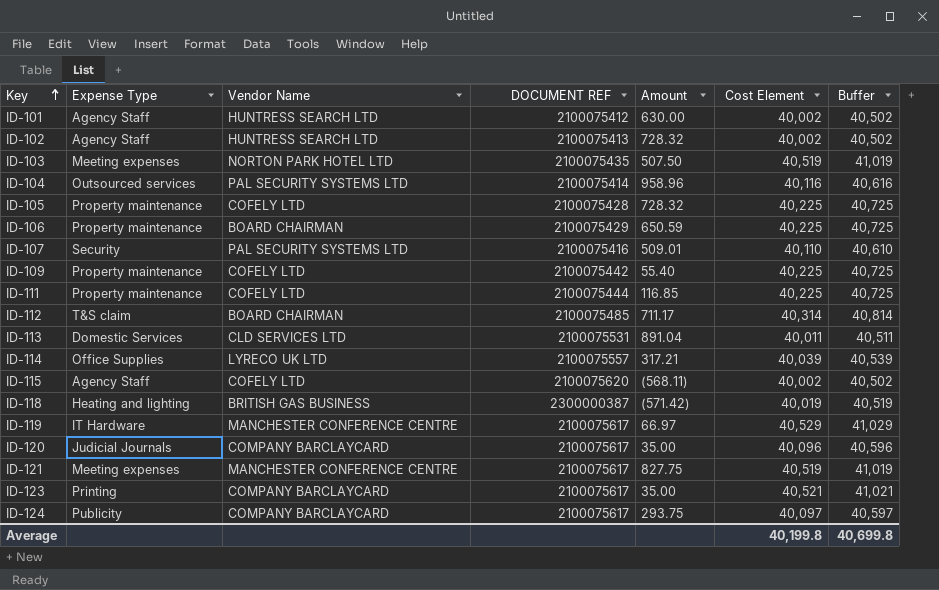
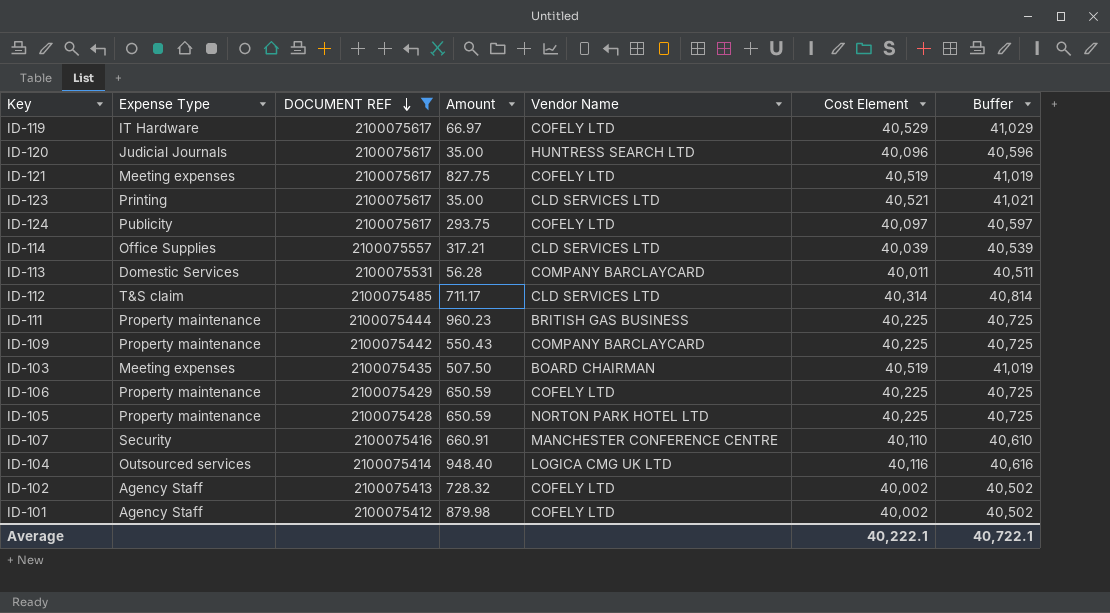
filter: none -> DOCUMENT REF <= 2100075617
row order: Key ascending -> DOCUMENT REF descending
column Vendor Name | position: 3 -> 5
ID-119 | Vendor Name: MANCHESTER CONFERENCE CENTRE -> COFELY LTD
ID-120 | Vendor Name: COMPANY BARCLAYCARD -> HUNTRESS SEARCH LTD
ID-121 | Vendor Name: MANCHESTER CONFERENCE CENTRE -> COFELY LTD
ID-123 | Vendor Name: COMPANY BARCLAYCARD -> CLD SERVICES LTD
ID-124 | Vendor Name: COMPANY BARCLAYCARD -> COFELY LTD
ID-114 | Vendor Name: LYRECO UK LTD -> CLD SERVICES LTD
ID-113 | Amount: 891.04 -> 56.28
ID-113 | Vendor Name: CLD SERVICES LTD -> COMPANY BARCLAYCARD
ID-112 | Vendor Name: BOARD CHAIRMAN -> CLD SERVICES LTD
ID-111 | Amount: 116.85 -> 960.23
ID-111 | Vendor Name: COFELY LTD -> BRITISH GAS BUSINESS
ID-109 | Amount: 55.40 -> 550.43
ID-109 | Vendor Name: COFELY LTD -> COMPANY BARCLAYCARD
ID-103 | Vendor Name: NORTON PARK HOTEL LTD -> BOARD CHAIRMAN
ID-106 | Vendor Name: BOARD CHAIRMAN -> COFELY LTD
ID-105 | Amount: 728.32 -> 650.59
ID-105 | Vendor Name: COFELY LTD -> NORTON PARK HOTEL LTD
ID-107 | Amount: 509.01 -> 660.91
ID-107 | Vendor Name: PAL SECURITY SYSTEMS LTD -> MANCHESTER CONFERENCE CENTRE
ID-104 | Amount: 958.96 -> 948.40
ID-104 | Vendor Name: PAL SECURITY SYSTEMS LTD -> LOGICA CMG UK LTD
ID-102 | Vendor Name: HUNTRESS SEARCH LTD -> COFELY LTD
ID-101 | Amount: 630.00 -> 879.98
ID-101 | Vendor Name: HUNTRESS SEARCH LTD -> COFELY LTD
Average | Cost Element: 40,199.8 -> 40,222.1
Average | Buffer: 40,699.8 -> 40,722.1

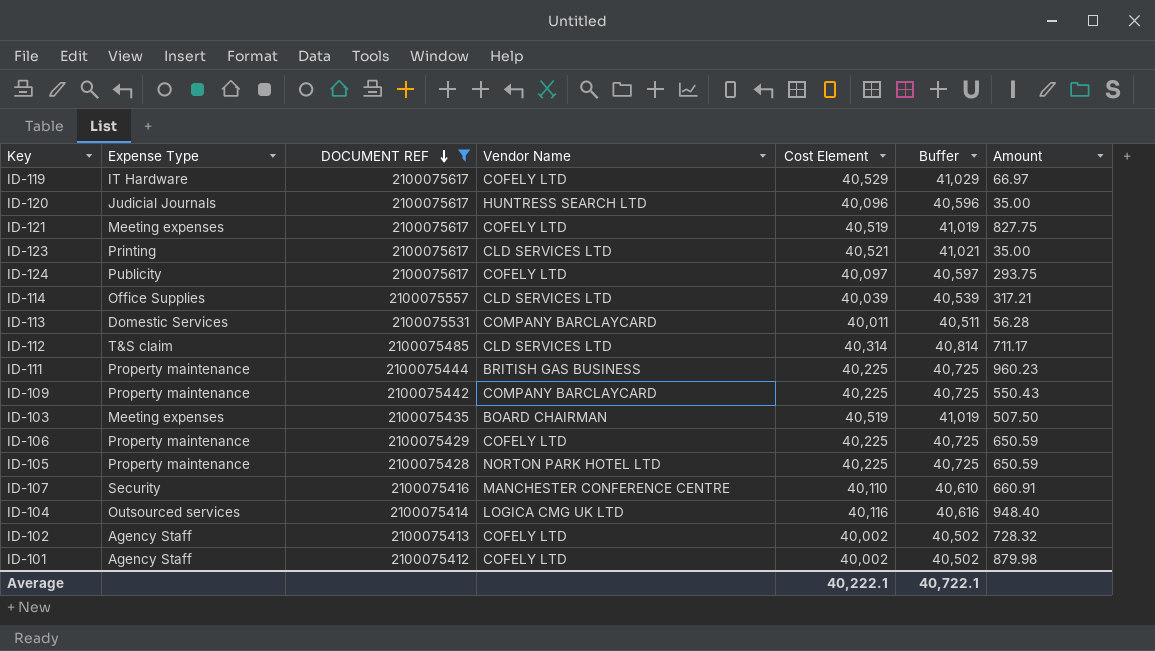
column Amount | position: 4 -> 7

